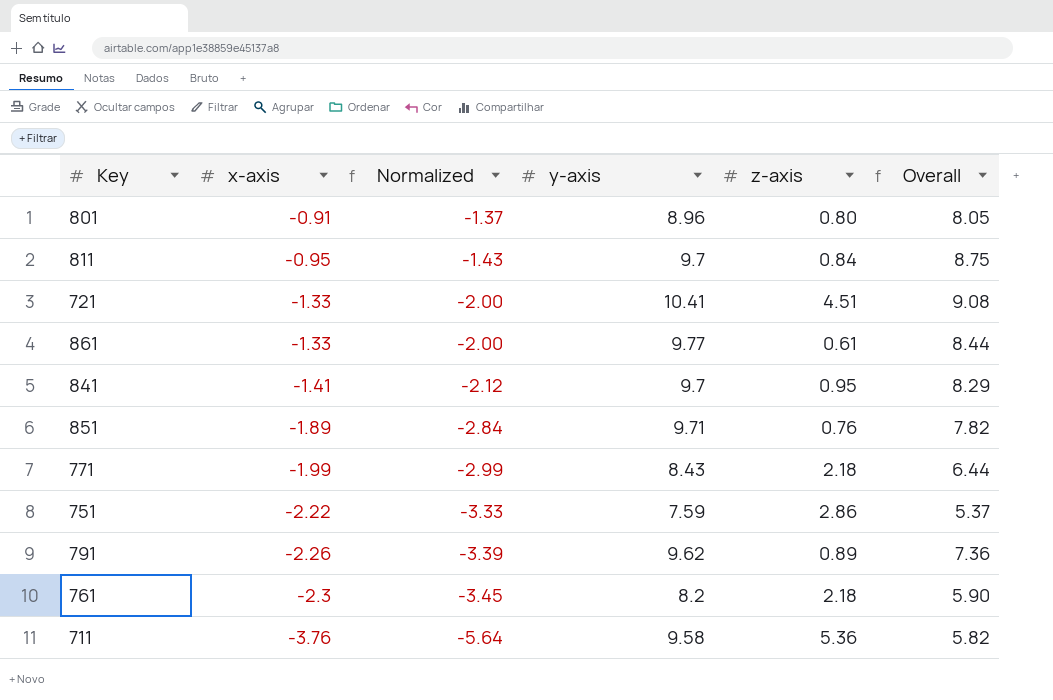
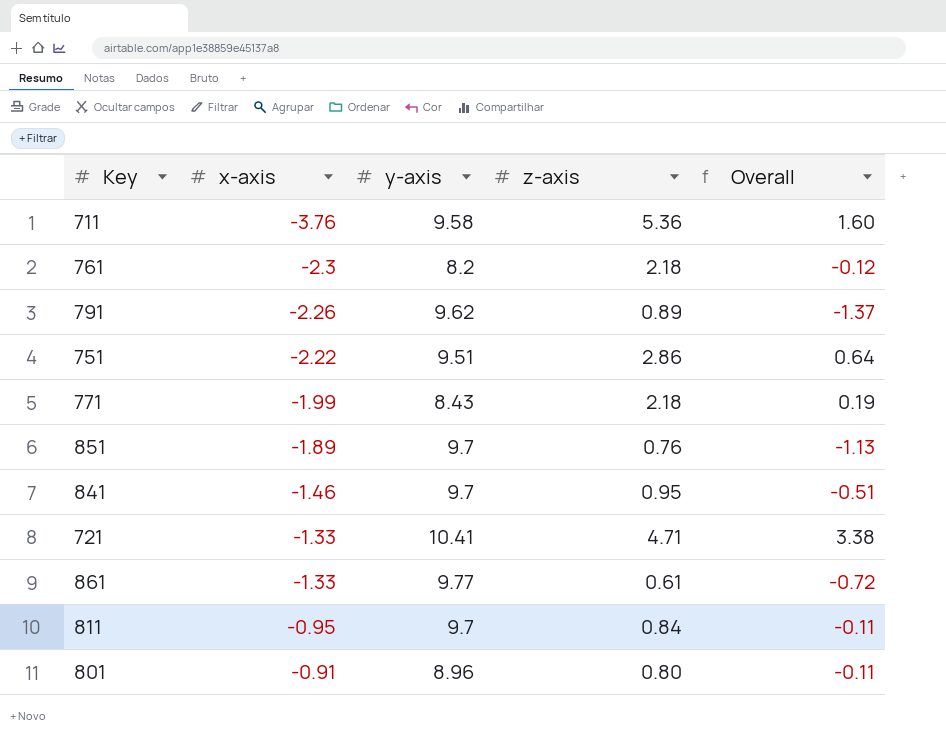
row order: x-axis descending -> x-axis ascending
column Normalized | formula: [x-axis] * 1.5 -> none
column Overall | formula: [x-axis] + [y-axis] -> [x-axis] + [z-axis]
751 | y-axis: 7.59 -> 9.51
851 | y-axis: 9.71 -> 9.7
841 | x-axis: -1.41 -> -1.46
721 | z-axis: 4.51 -> 4.71

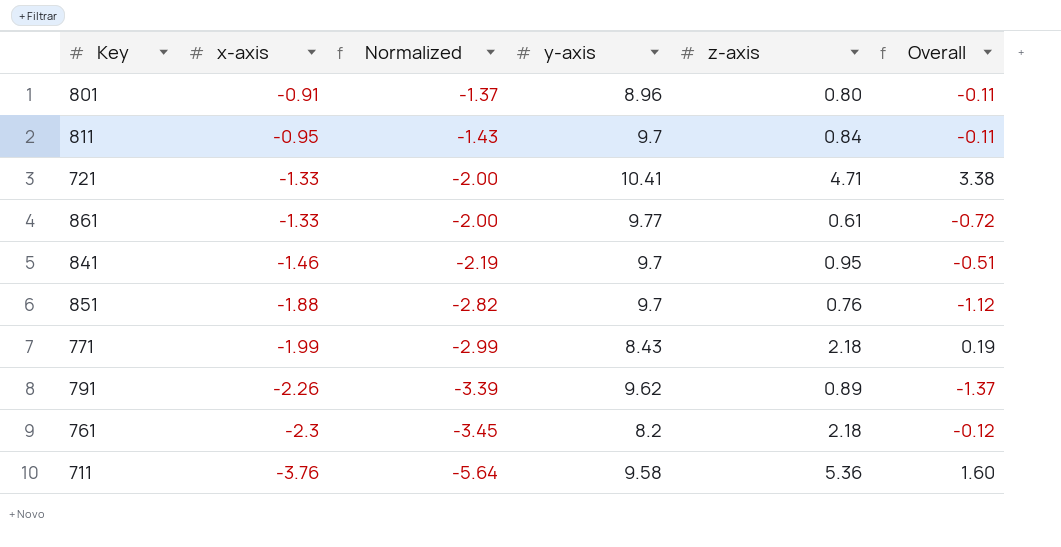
row order: x-axis ascending -> x-axis descending
column Normalized | formula: none -> [x-axis] * 1.5
row 751: -2.22 | 9.51 | 2.86 | 0.64 -> none
851 | x-axis: -1.89 -> -1.88
851 | Overall: -1.13 -> -1.12

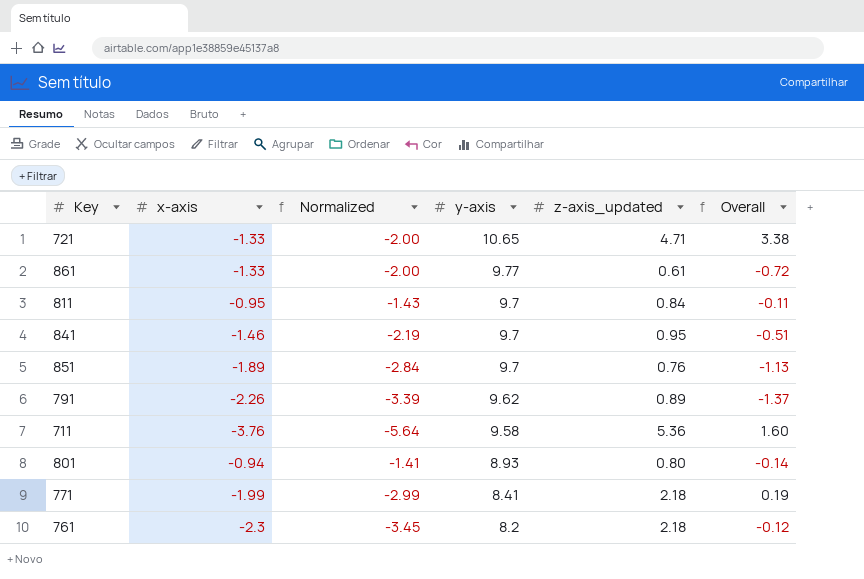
row order: x-axis descending -> y-axis descending
column name: z-axis -> z-axis_updated
721 | y-axis: 10.41 -> 10.65
851 | x-axis: -1.88 -> -1.89
851 | Normalized: -2.82 -> -2.84
851 | Overall: -1.12 -> -1.13
801 | x-axis: -0.91 -> -0.94
801 | Normalized: -1.37 -> -1.41
801 | y-axis: 8.96 -> 8.93
801 | Overall: -0.11 -> -0.14
771 | y-axis: 8.43 -> 8.41

